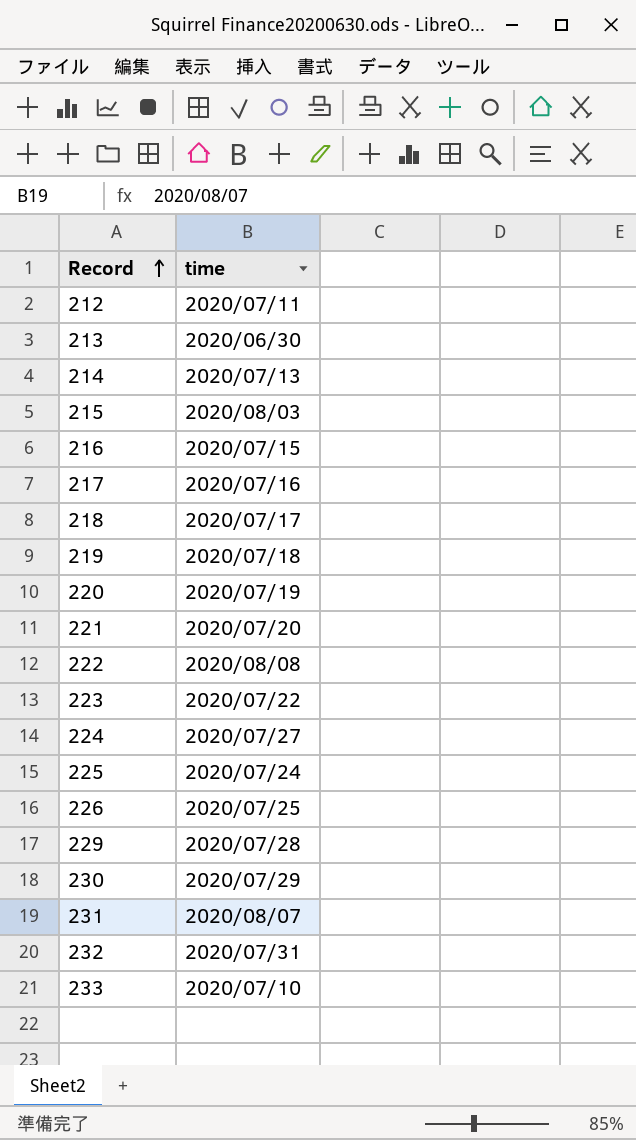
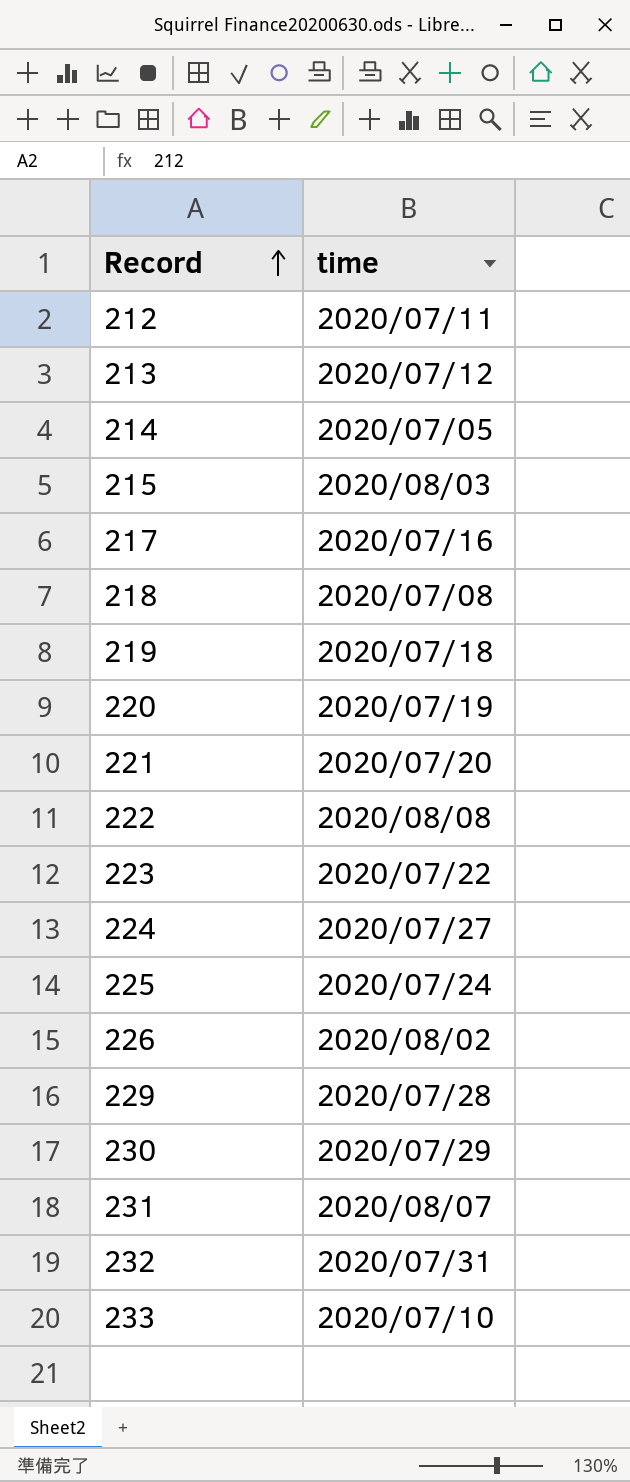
row 216: 2020/07/15 -> none
213 | time: 2020/06/30 -> 2020/07/12
214 | time: 2020/07/13 -> 2020/07/05
218 | time: 2020/07/17 -> 2020/07/08
226 | time: 2020/07/25 -> 2020/08/02

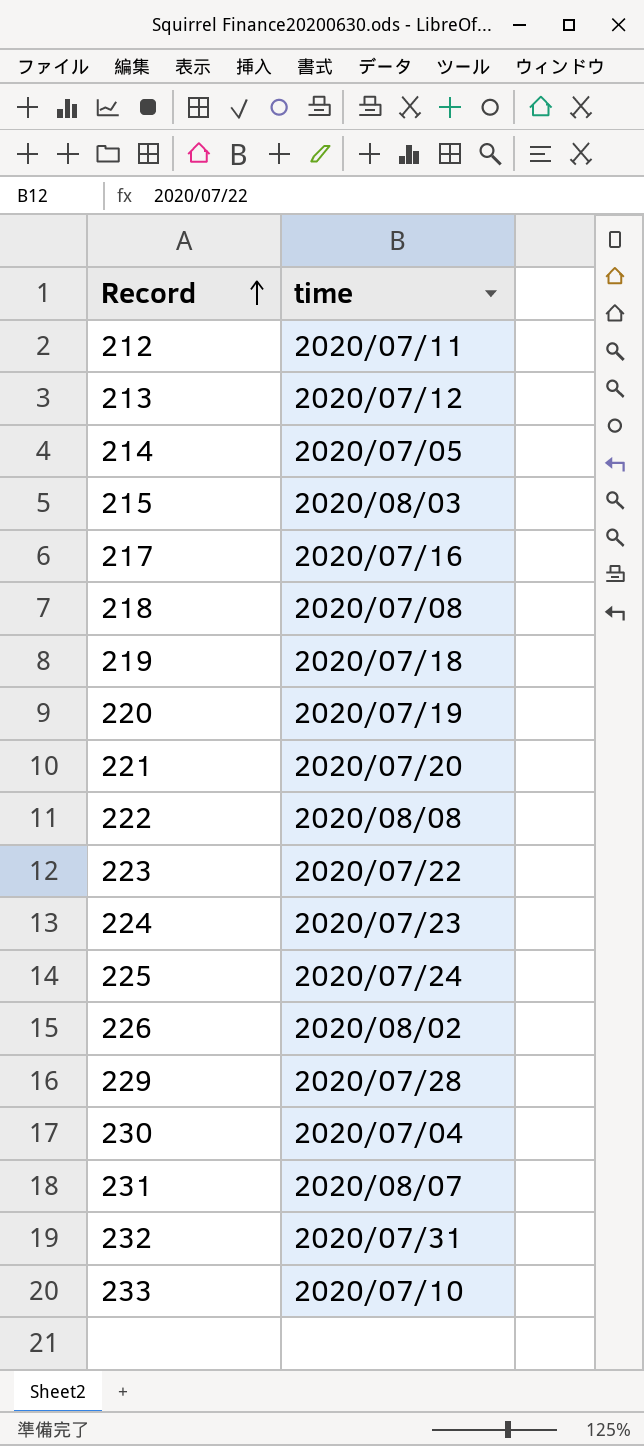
224 | time: 2020/07/27 -> 2020/07/23
230 | time: 2020/07/29 -> 2020/07/04

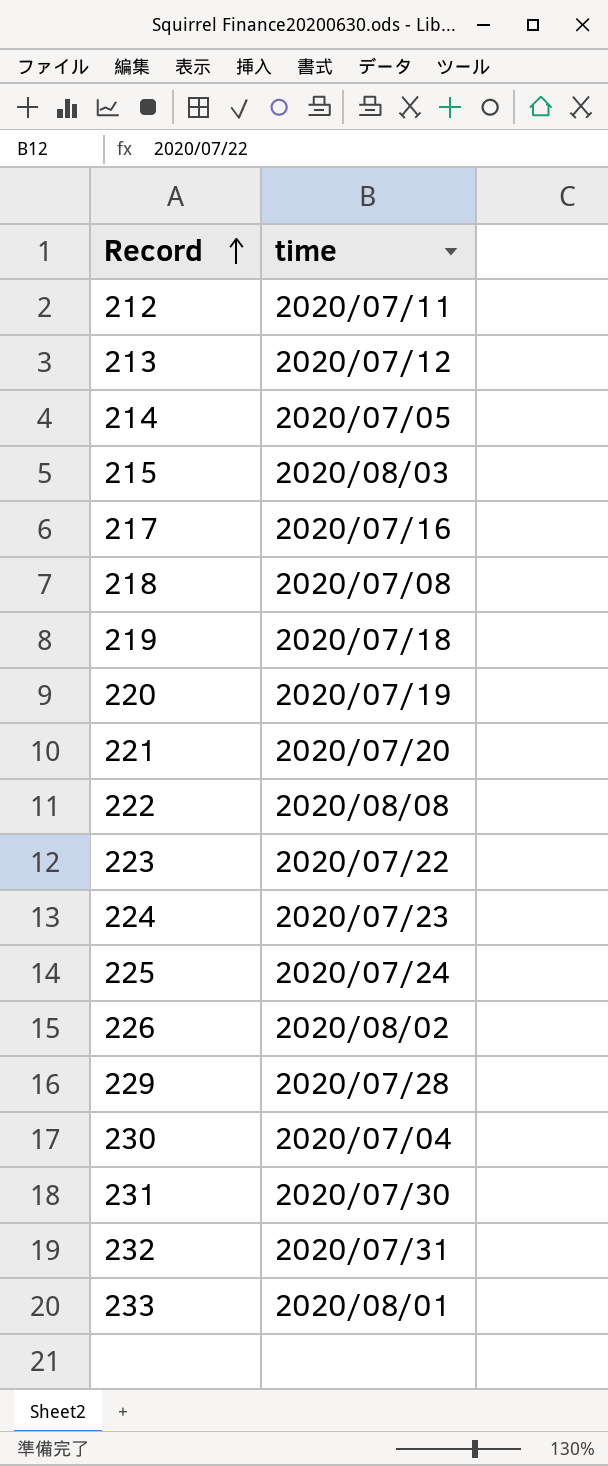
231 | time: 2020/08/07 -> 2020/07/30
233 | time: 2020/07/10 -> 2020/08/01

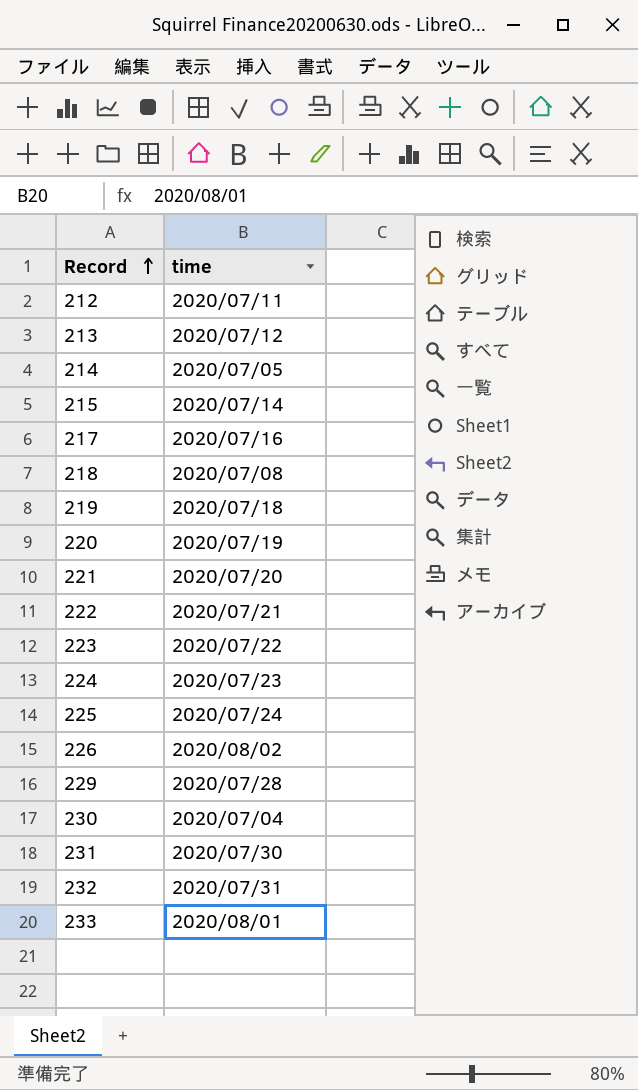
215 | time: 2020/08/03 -> 2020/07/14
222 | time: 2020/08/08 -> 2020/07/21

